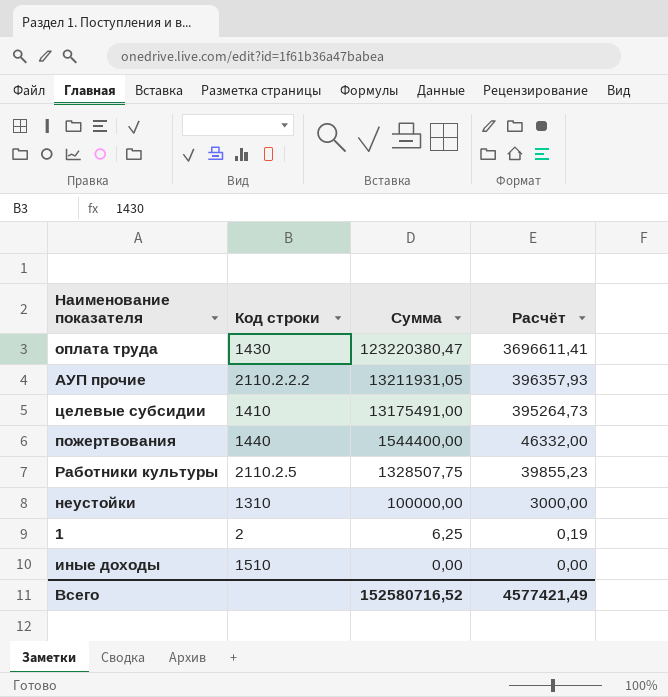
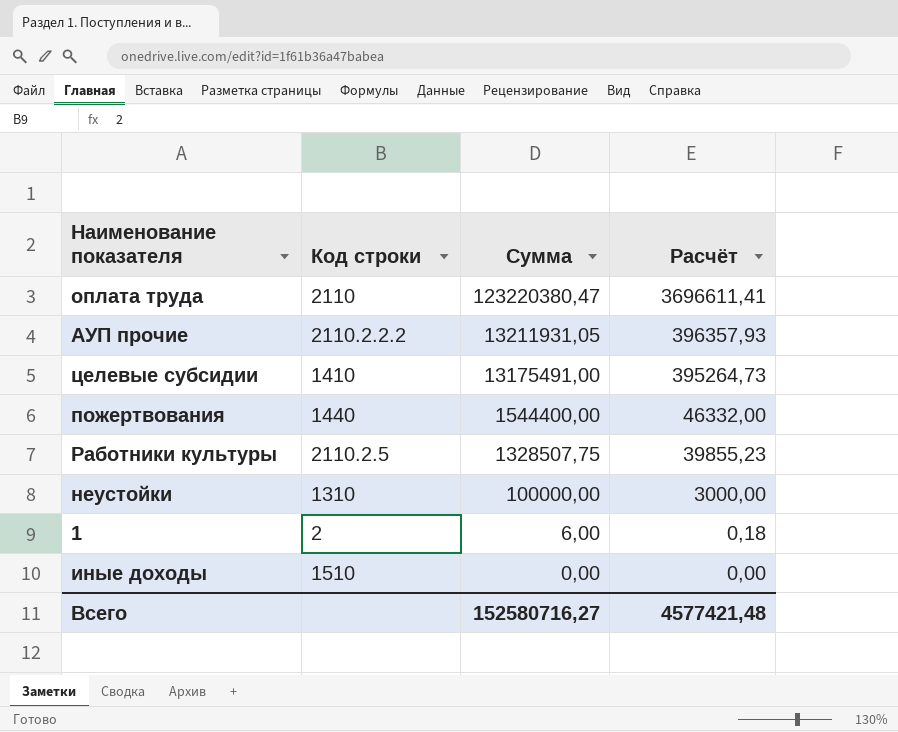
оплата труда | Код строки: 1430 -> 2110
1 | Сумма: 6,25 -> 6,00
1 | Расчёт: 0,19 -> 0,18
Всего | Сумма: 152580716,52 -> 152580716,27
Всего | Расчёт: 4577421,49 -> 4577421,48

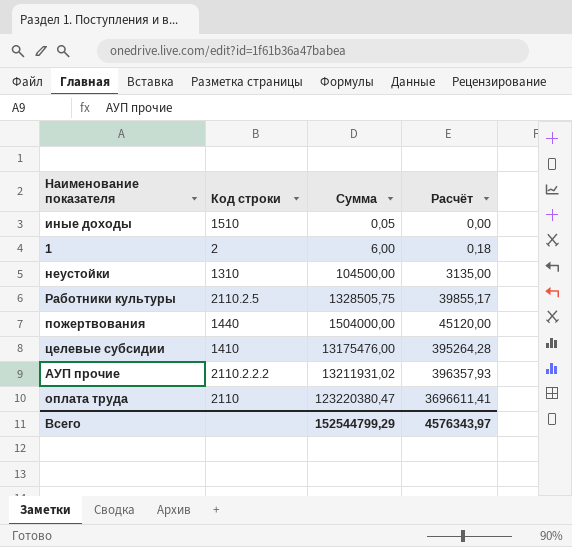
row order: Сумма descending -> Сумма ascending
иные доходы | Сумма: 0,00 -> 0,05
неустойки | Сумма: 100000,00 -> 104500,00
неустойки | Расчёт: 3000,00 -> 3135,00
Работники культуры | Сумма: 1328507,75 -> 1328505,75
Работники культуры | Расчёт: 39855,23 -> 39855,17
пожертвования | Сумма: 1544400,00 -> 1504000,00
пожертвования | Расчёт: 46332,00 -> 45120,00
целевые субсидии | Сумма: 13175491,00 -> 13175476,00
целевые субсидии | Расчёт: 395264,73 -> 395264,28
АУП прочие | Сумма: 13211931,05 -> 13211931,02
Всего | Сумма: 152580716,27 -> 152544799,29
Всего | Расчёт: 4577421,48 -> 4576343,97

